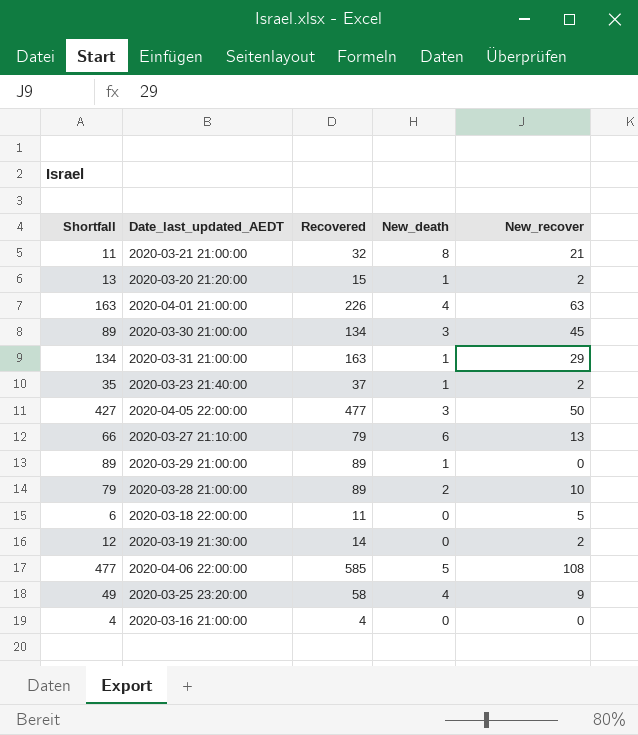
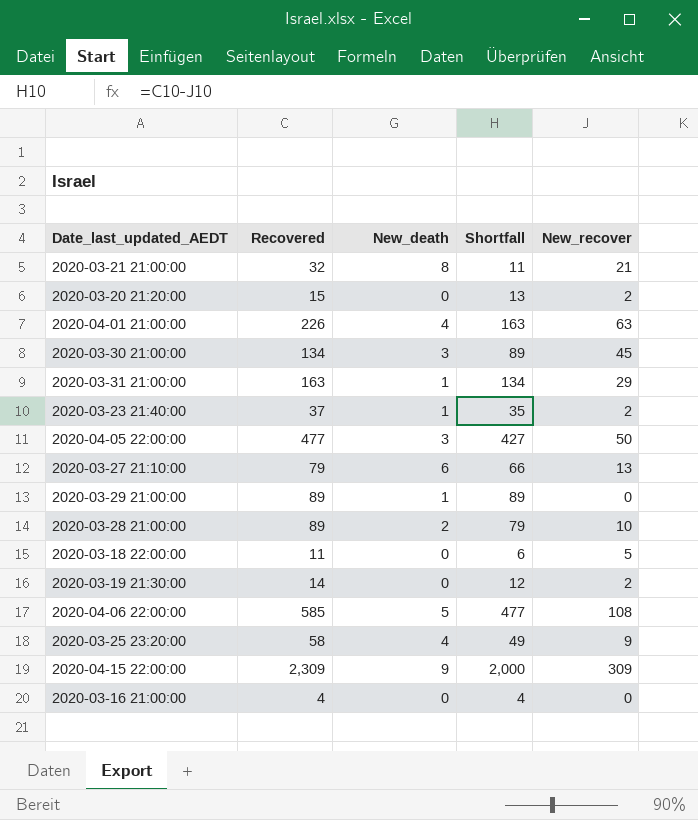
column Shortfall | position: 1 -> 4
2020-03-20 21:20:00 | New_death: 1 -> 0
row 2020-04-15 22:00:00: none -> 2,309 | 9 | 2,000 | 309

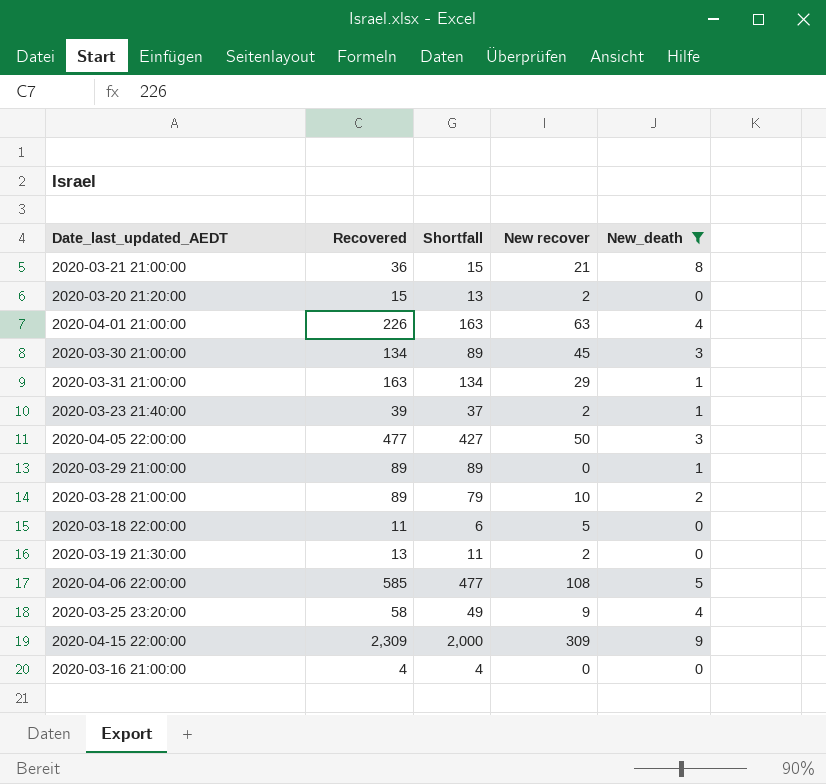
filter: none -> New_death != 6
column name: New_recover -> New recover
column New_death | position: 3 -> 5
2020-03-21 21:00:00 | Recovered: 32 -> 36
2020-03-21 21:00:00 | Shortfall: 11 -> 15
2020-03-23 21:40:00 | Recovered: 37 -> 39
2020-03-23 21:40:00 | Shortfall: 35 -> 37
2020-03-19 21:30:00 | Recovered: 14 -> 13
2020-03-19 21:30:00 | Shortfall: 12 -> 11

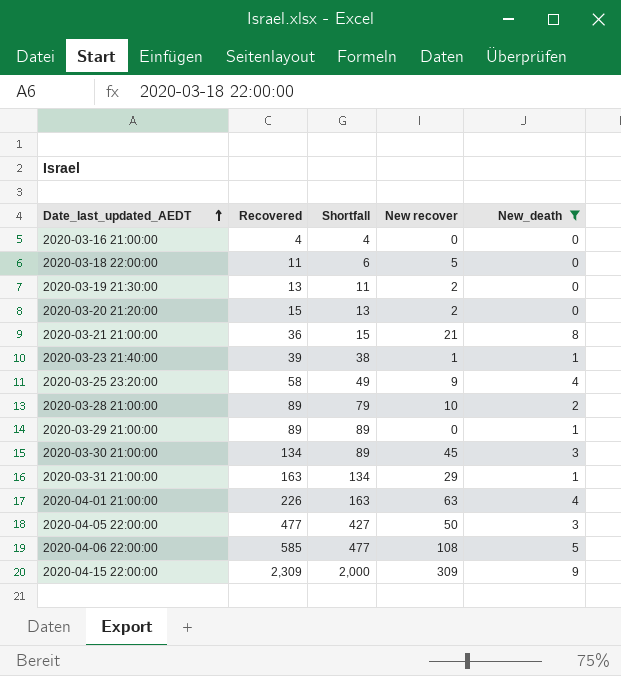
row order: none -> Date_last_updated_AEDT ascending
2020-03-23 21:40:00 | Shortfall: 37 -> 38
2020-03-23 21:40:00 | New recover: 2 -> 1

